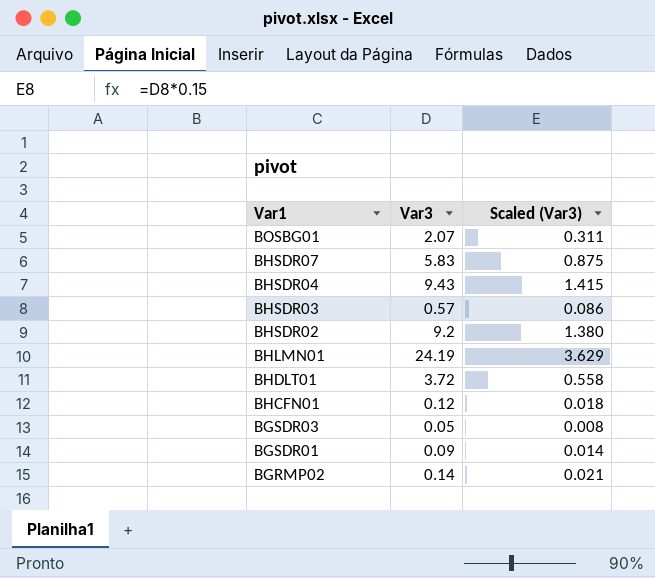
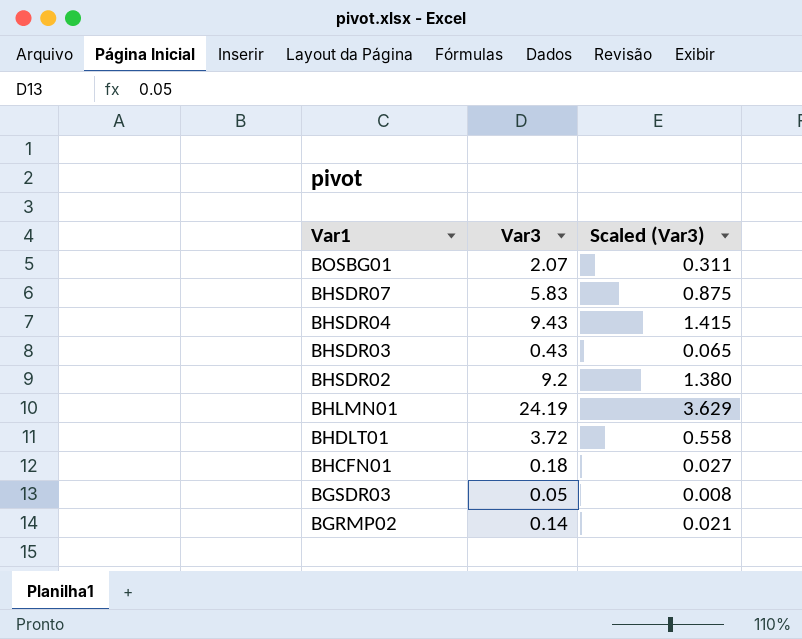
row BGSDR01: 0.09 | 0.014 -> none
BHSDR03 | Var3: 0.57 -> 0.43
BHSDR03 | Scaled (Var3): 0.086 -> 0.065
BHCFN01 | Var3: 0.12 -> 0.18
BHCFN01 | Scaled (Var3): 0.018 -> 0.027

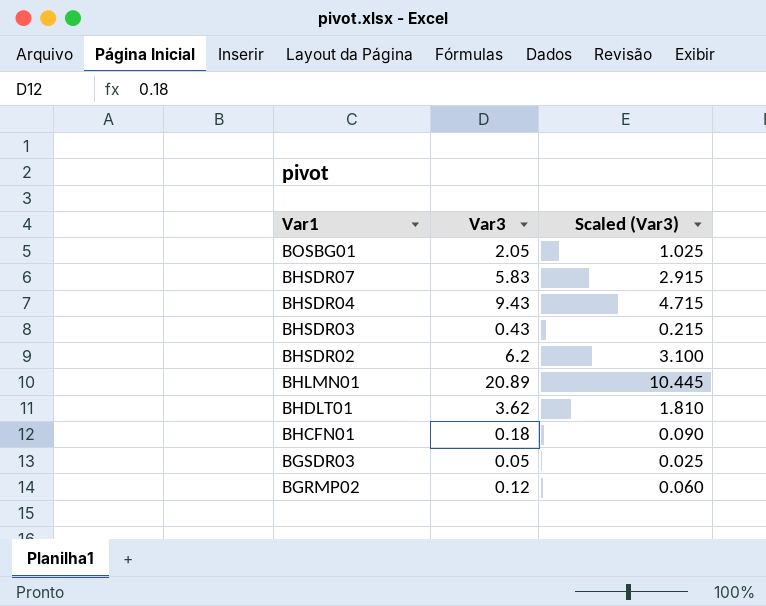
column Scaled (Var3) | formula: [Var3] * 0.15 -> [Var3] * 0.5
BOSBG01 | Var3: 2.07 -> 2.05
BHSDR02 | Var3: 9.2 -> 6.2
BHLMN01 | Var3: 24.19 -> 20.89
BHDLT01 | Var3: 3.72 -> 3.62
BGRMP02 | Var3: 0.14 -> 0.12

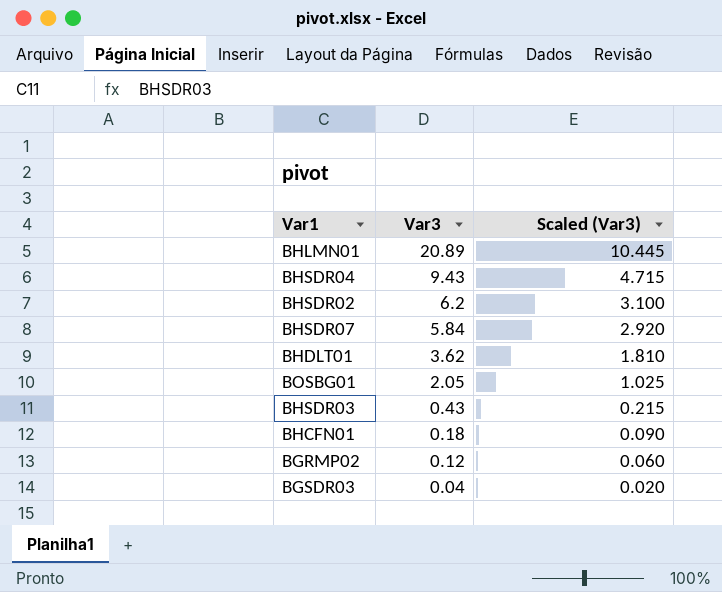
row order: Var1 descending -> Var3 descending
BHSDR07 | Var3: 5.83 -> 5.84
BHSDR07 | Scaled (Var3): 2.915 -> 2.920
BGSDR03 | Var3: 0.05 -> 0.04
BGSDR03 | Scaled (Var3): 0.025 -> 0.020

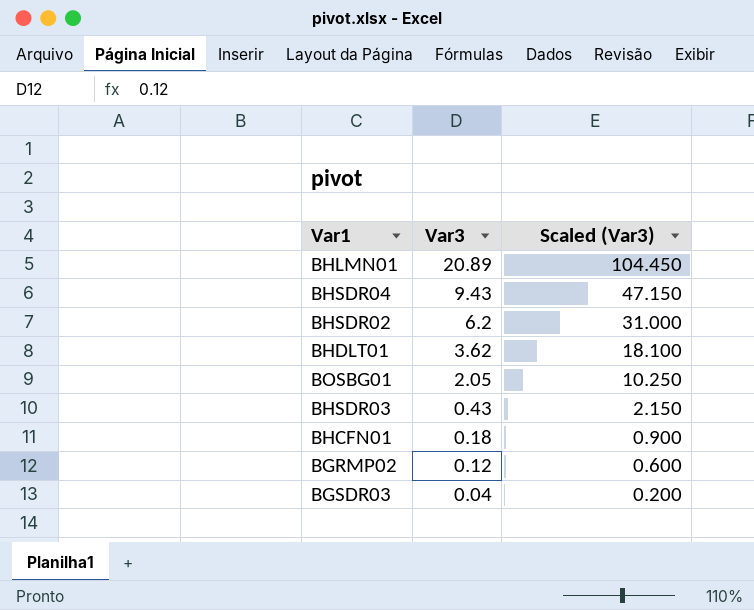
column Scaled (Var3) | formula: [Var3] * 0.5 -> [Var3] * 5
row BHSDR07: 5.84 | 2.920 -> none

